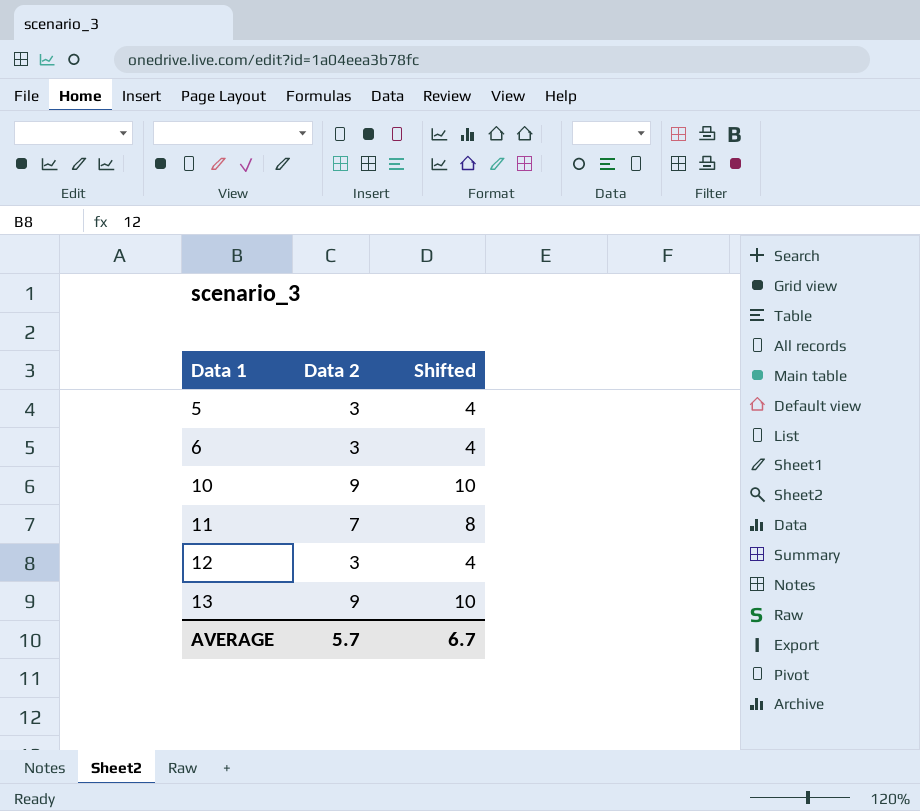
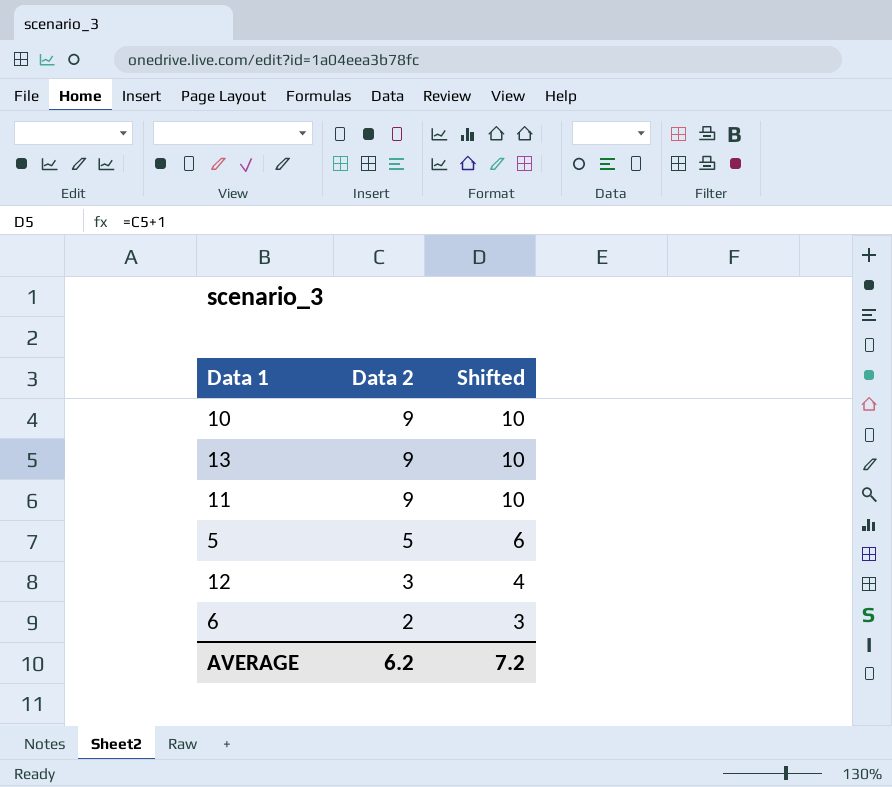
row order: Data 1 ascending -> Data 2 descending
11 | Data 2: 7 -> 9
11 | Shifted: 8 -> 10
5 | Data 2: 3 -> 5
5 | Shifted: 4 -> 6
6 | Data 2: 3 -> 2
6 | Shifted: 4 -> 3
AVERAGE | Data 2: 5.7 -> 6.2
AVERAGE | Shifted: 6.7 -> 7.2

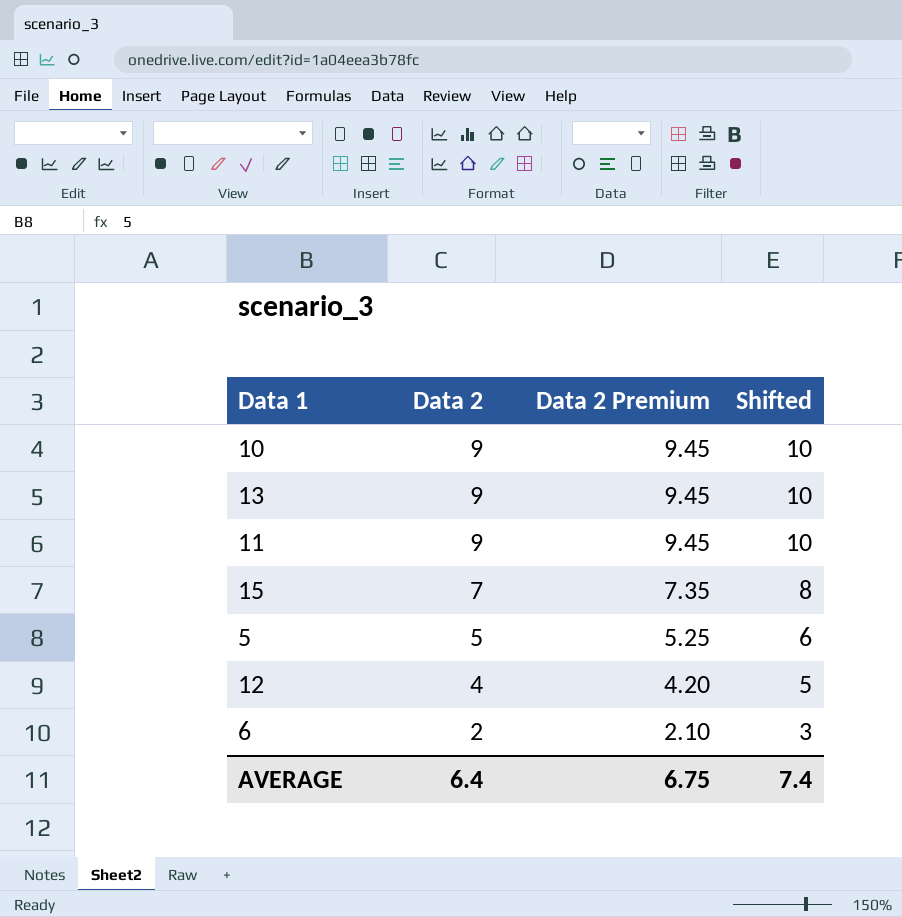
column Data 2 Premium | formula: none -> [Data 2] * 1.05
row 15: none -> 7 | 7.35 | 8
12 | Data 2: 3 -> 4
12 | Shifted: 4 -> 5
AVERAGE | Data 2: 6.2 -> 6.4
AVERAGE | Shifted: 7.2 -> 7.4

